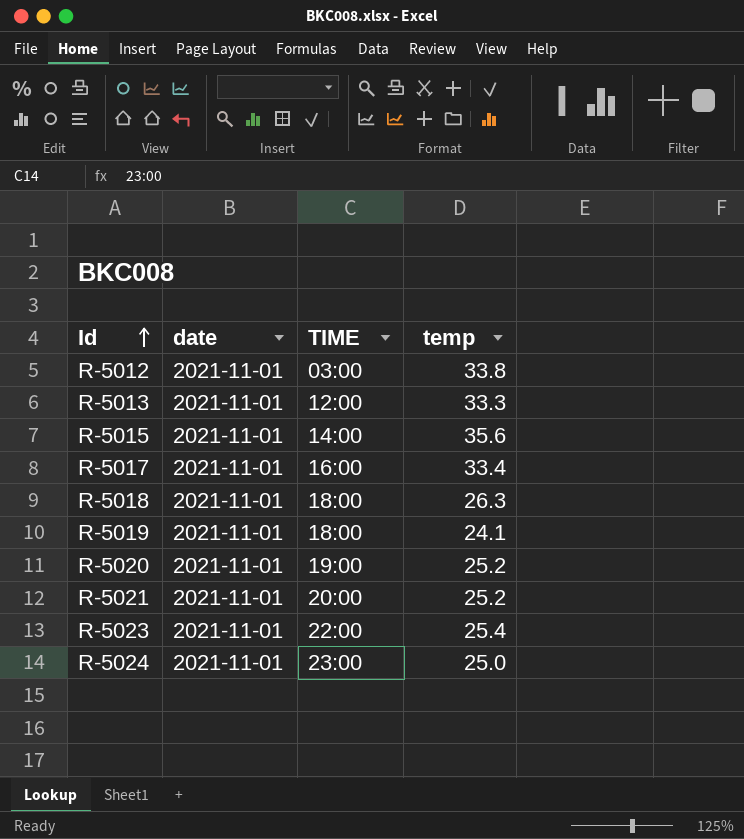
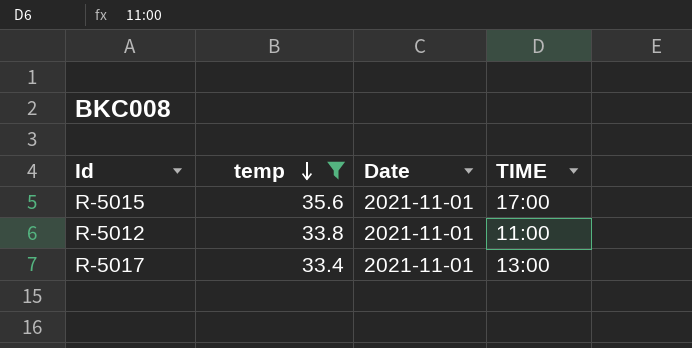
filter: none -> temp >= 33.4
row order: Id ascending -> temp descending
column temp | position: 4 -> 2
column name: date -> Date
R-5015 | TIME: 14:00 -> 17:00
R-5012 | TIME: 03:00 -> 11:00
R-5017 | TIME: 16:00 -> 13:00

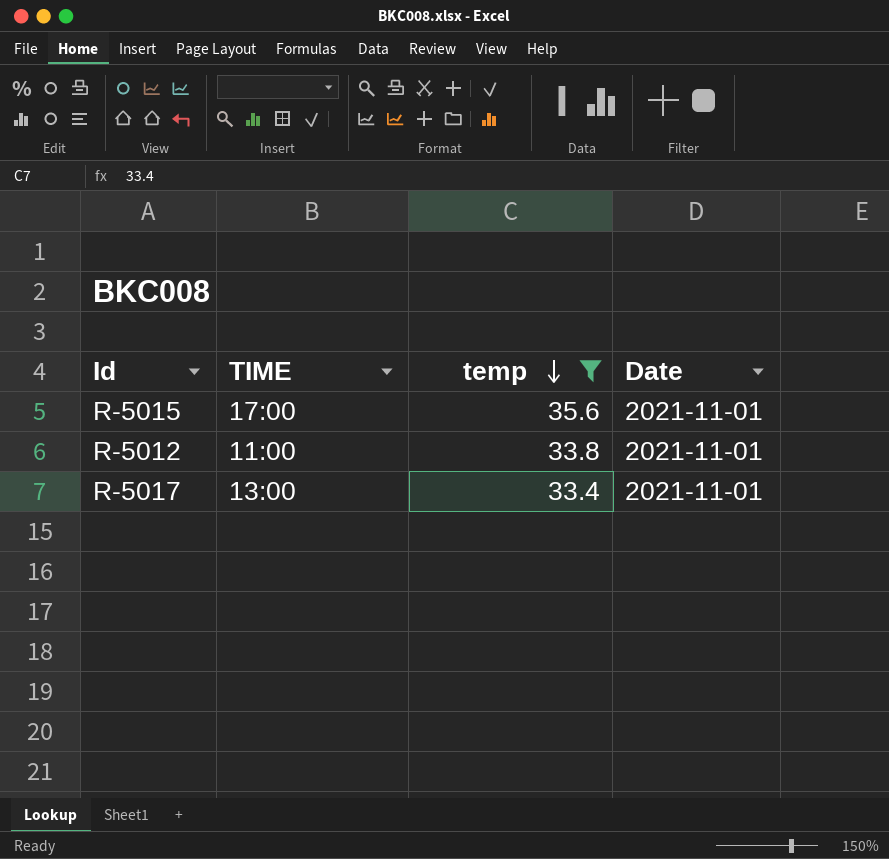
column TIME | position: 4 -> 2

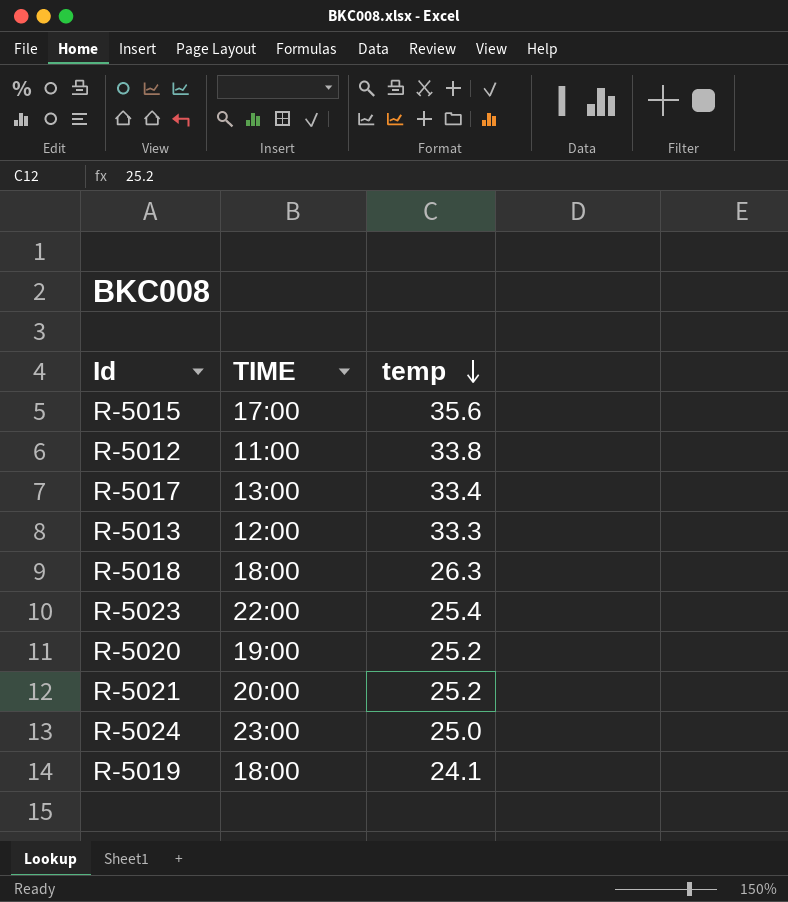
filter: temp >= 33.4 -> none
column Date | position: 4 -> none

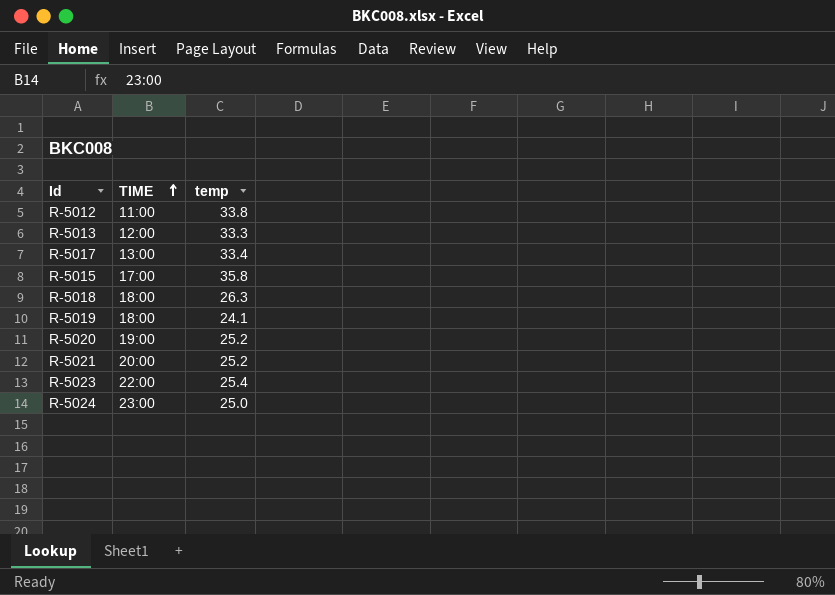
row order: temp descending -> TIME ascending
R-5015 | temp: 35.6 -> 35.8

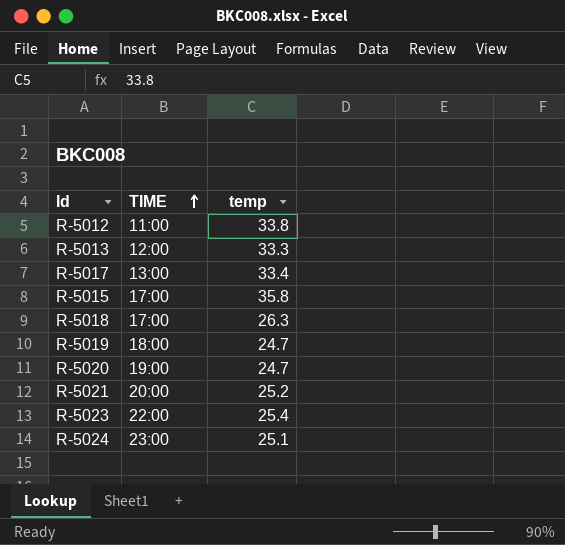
R-5018 | TIME: 18:00 -> 17:00
R-5019 | temp: 24.1 -> 24.7
R-5020 | temp: 25.2 -> 24.7
R-5024 | temp: 25.0 -> 25.1

